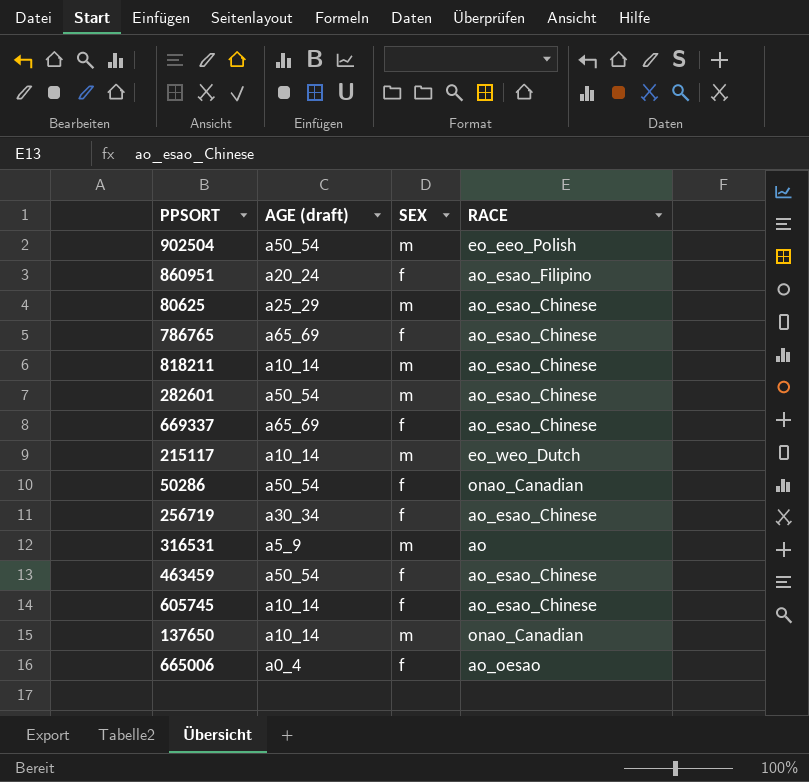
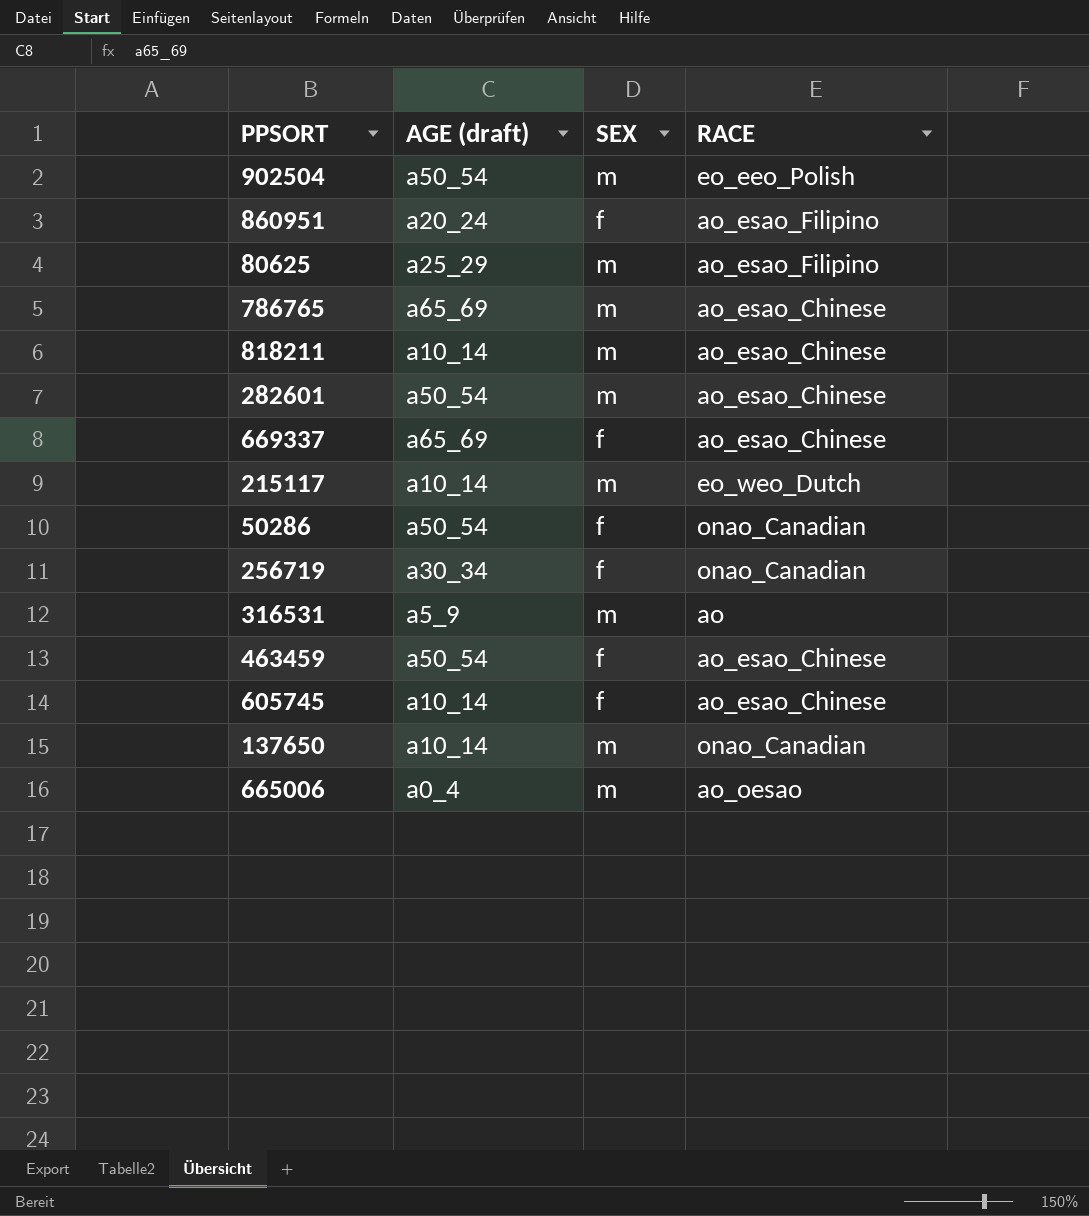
80625 | RACE: ao_esao_Chinese -> ao_esao_Filipino
786765 | SEX: f -> m
256719 | RACE: ao_esao_Chinese -> onao_Canadian
665006 | SEX: f -> m

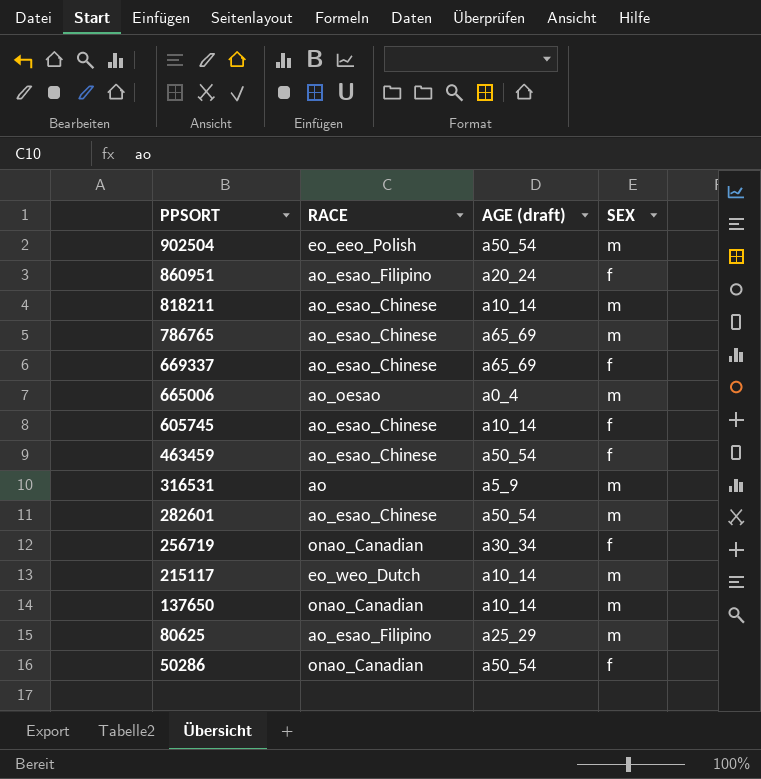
row order: none -> PPSORT descending
column RACE | position: 4 -> 2

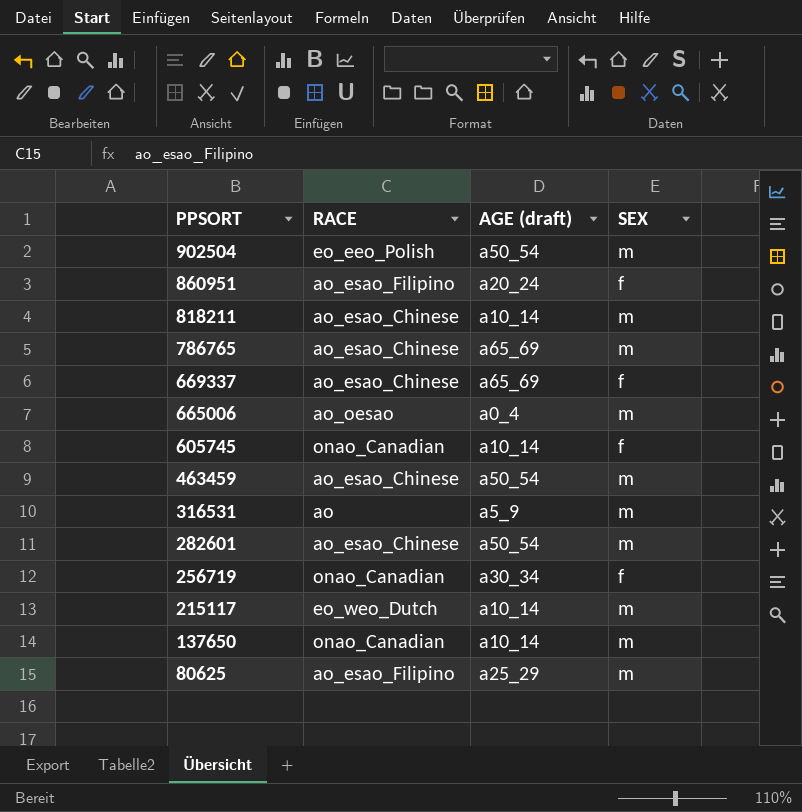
row 50286: onao_Canadian | a50_54 | f -> none
605745 | RACE: ao_esao_Chinese -> onao_Canadian
463459 | SEX: f -> m

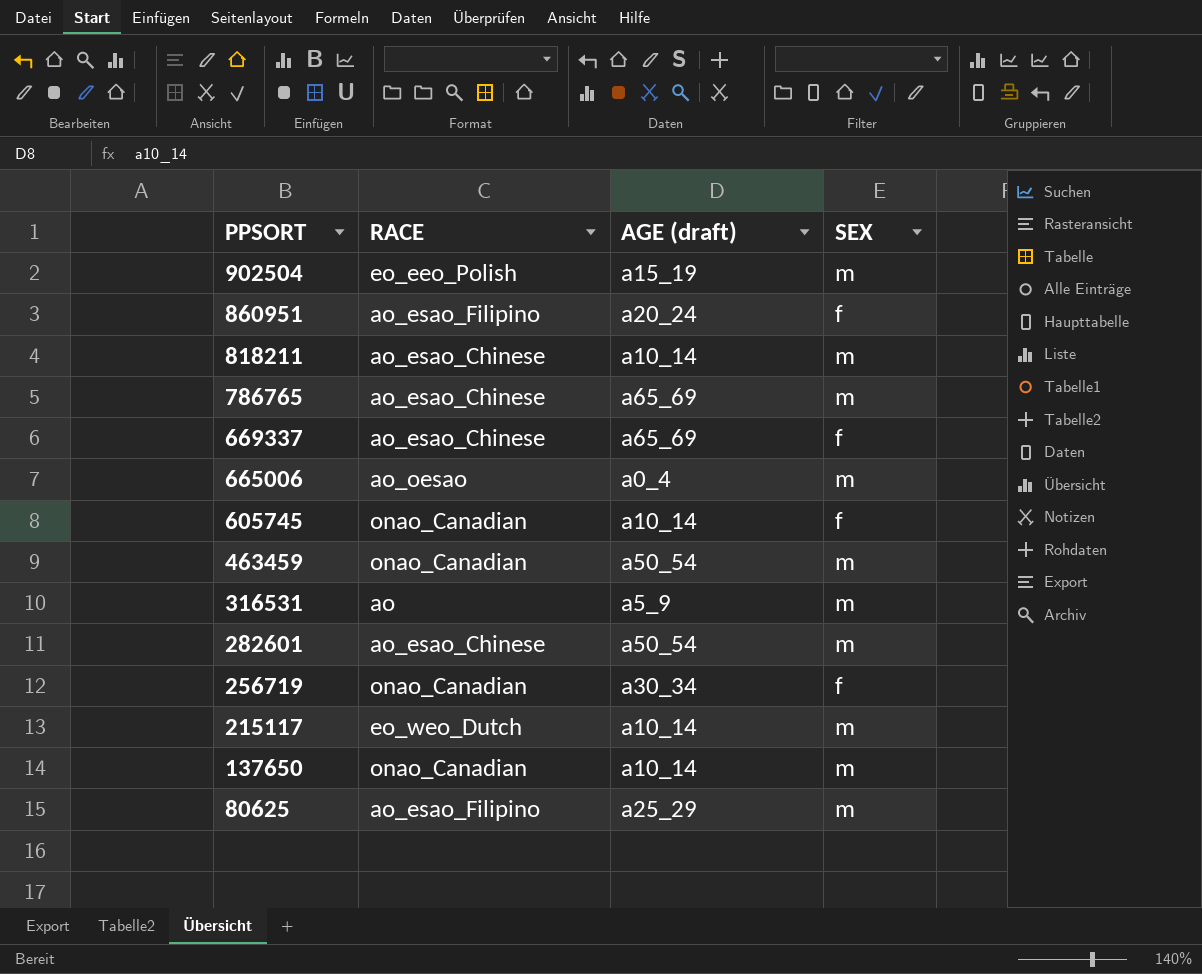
902504 | AGE (draft): a50_54 -> a15_19
463459 | RACE: ao_esao_Chinese -> onao_Canadian

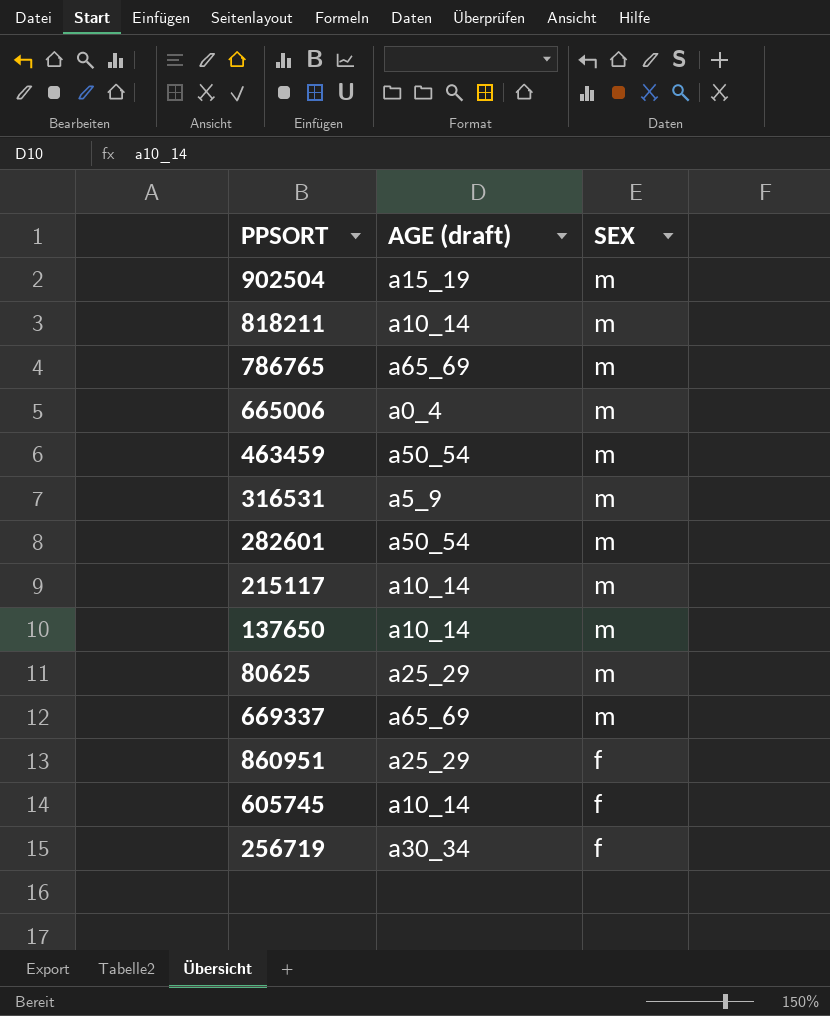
row order: PPSORT descending -> SEX descending
column RACE | position: 2 -> none
669337 | SEX: f -> m
860951 | AGE (draft): a20_24 -> a25_29

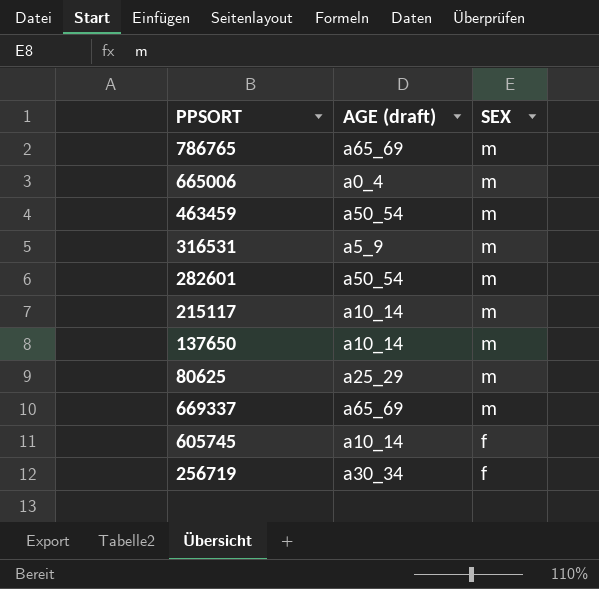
row 902504: a15_19 | m -> none
row 818211: a10_14 | m -> none
row 860951: a25_29 | f -> none

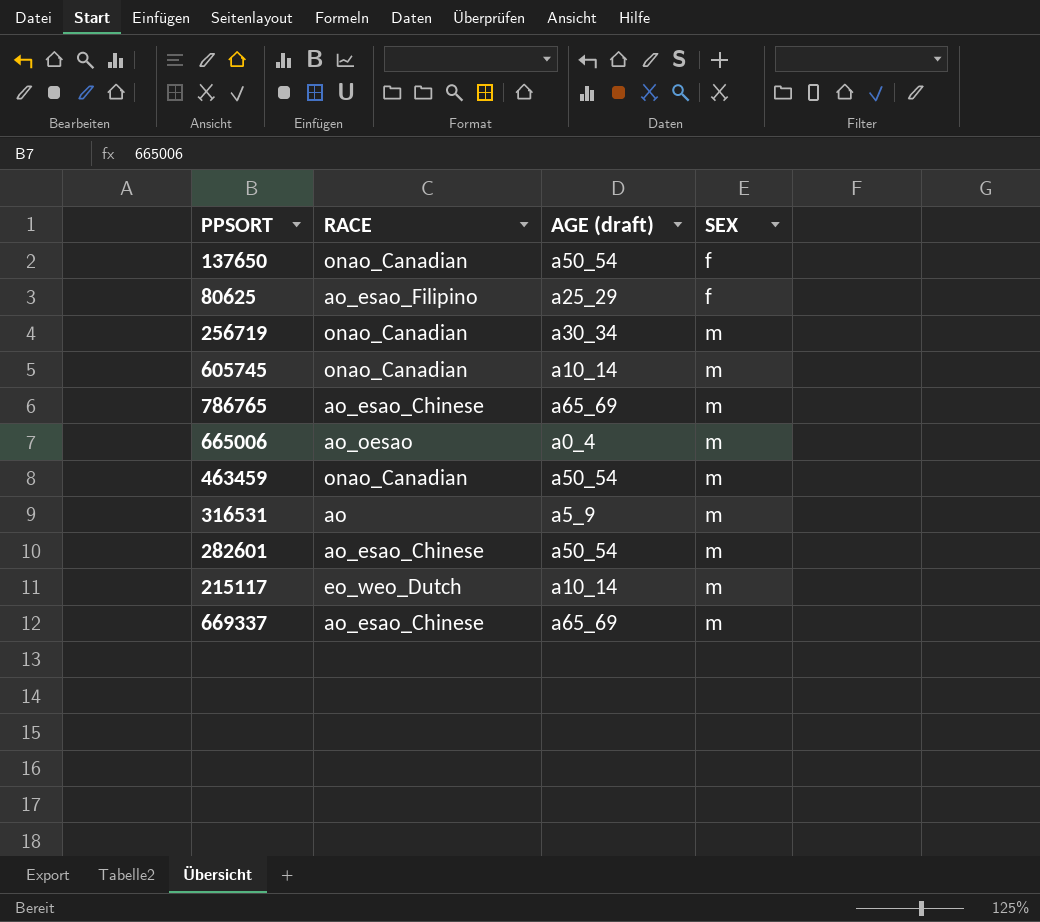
row order: SEX descending -> SEX ascending
column RACE | position: none -> 2
137650 | AGE (draft): a10_14 -> a50_54
137650 | SEX: m -> f
80625 | SEX: m -> f
256719 | SEX: f -> m
605745 | SEX: f -> m

